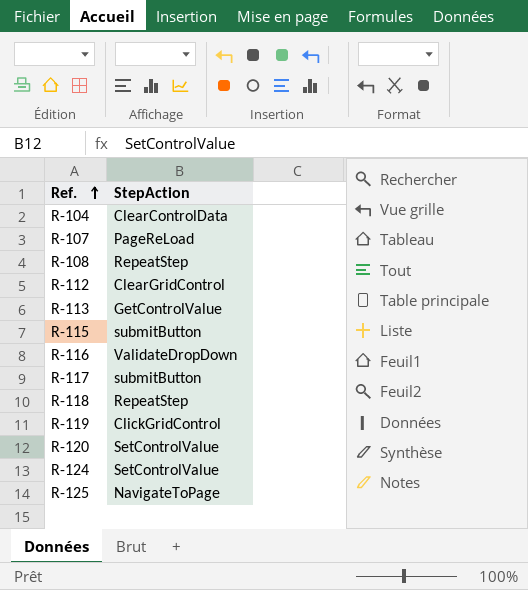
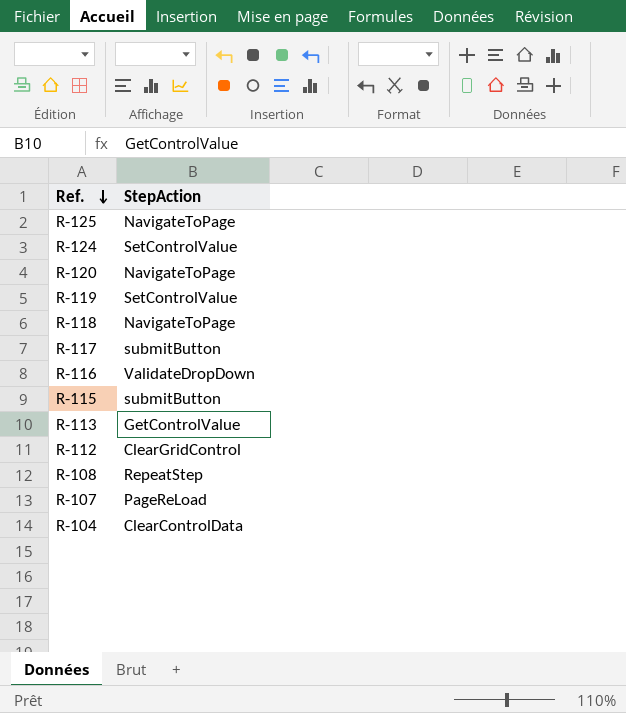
row order: Ref. ascending -> Ref. descending
R-120 | StepAction: SetControlValue -> NavigateToPage
R-119 | StepAction: ClickGridControl -> SetControlValue
R-118 | StepAction: RepeatStep -> NavigateToPage

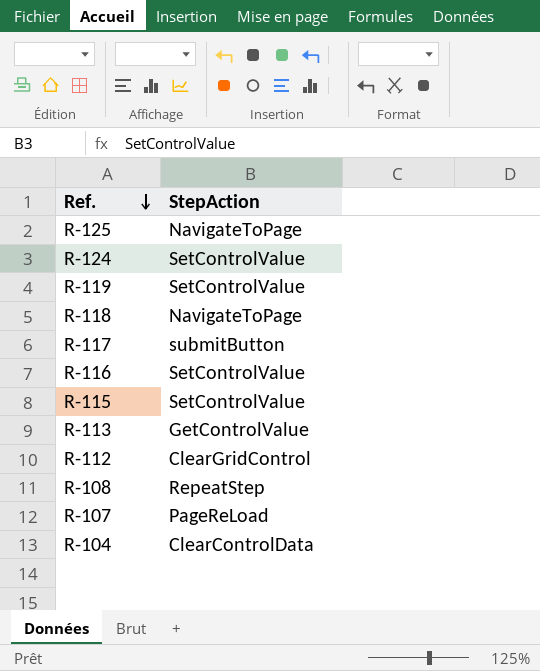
row R-120: NavigateToPage -> none
R-116 | StepAction: ValidateDropDown -> SetControlValue
R-115 | StepAction: submitButton -> SetControlValue

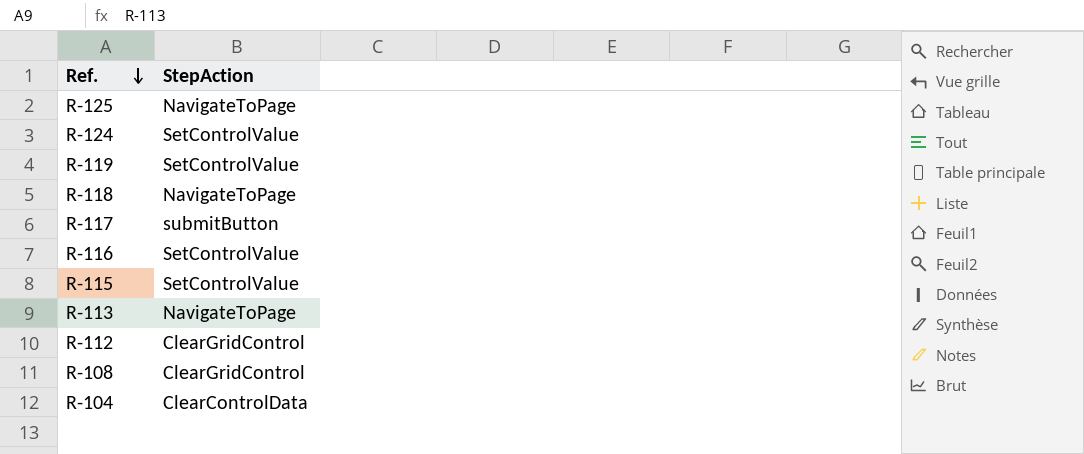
row R-107: PageReLoad -> none
R-113 | StepAction: GetControlValue -> NavigateToPage
R-108 | StepAction: RepeatStep -> ClearGridControl

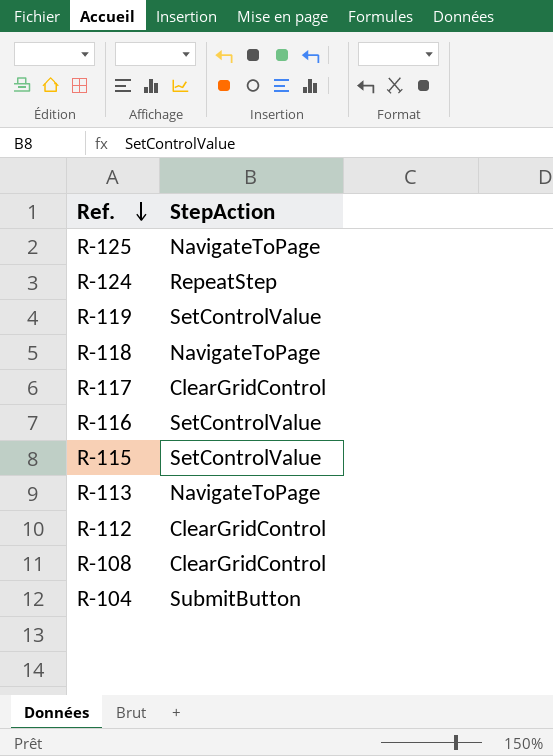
R-124 | StepAction: SetControlValue -> RepeatStep
R-117 | StepAction: submitButton -> ClearGridControl
R-104 | StepAction: ClearControlData -> SubmitButton

